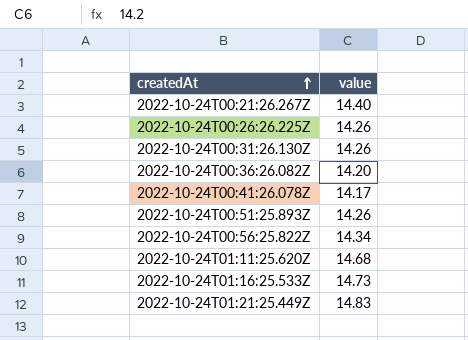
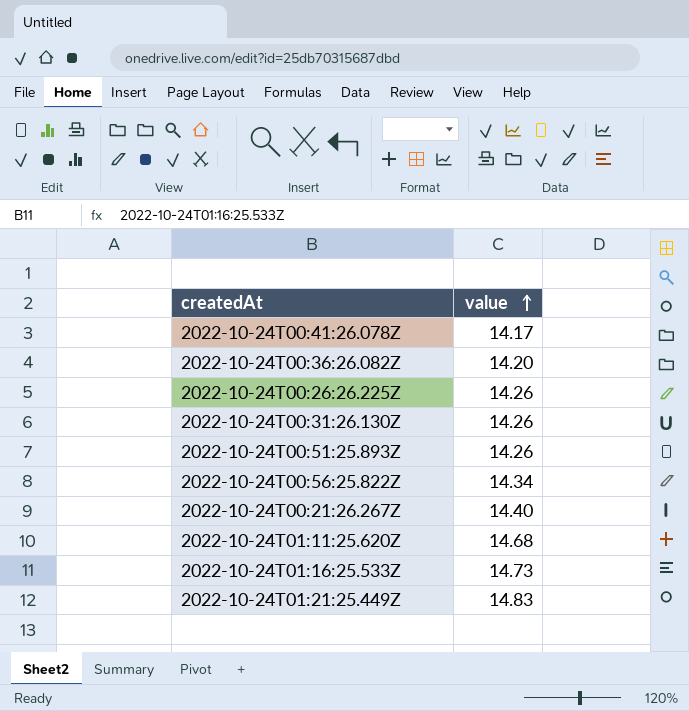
row order: createdAt ascending -> value ascending

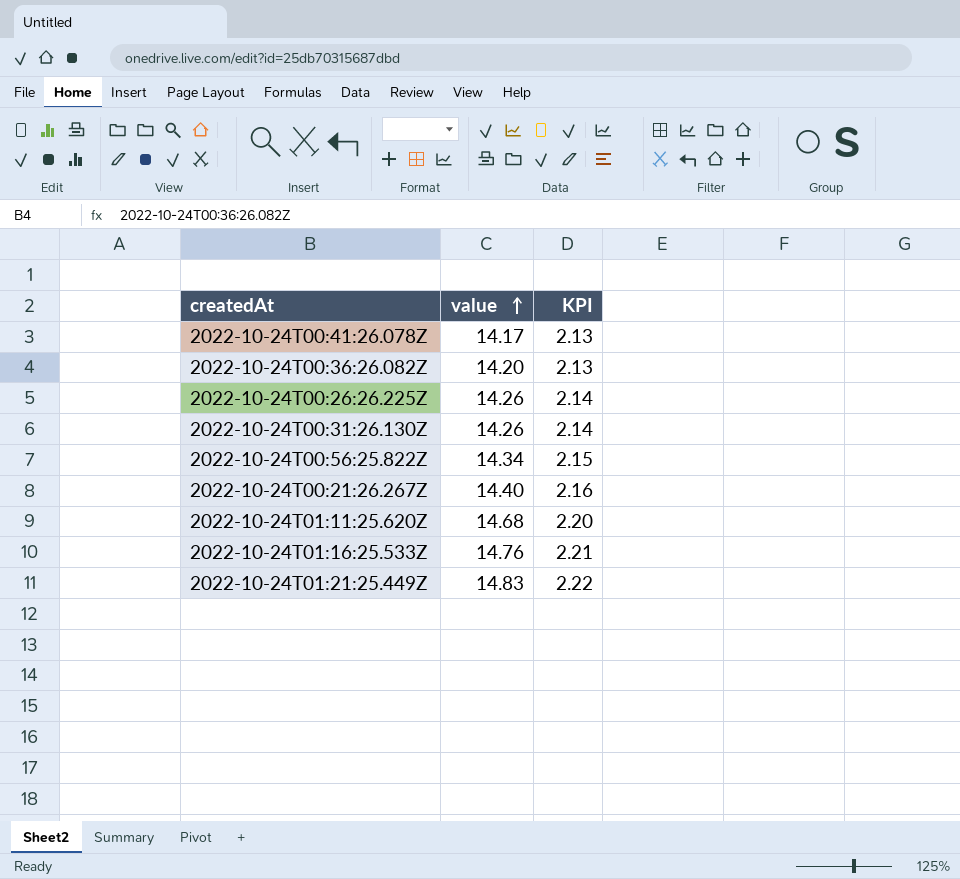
column KPI | formula: none -> [value] * 0.15
row 2022-10-24T00:51:25.893Z: 14.26 -> none
2022-10-24T01:16:25.533Z | value: 14.73 -> 14.76

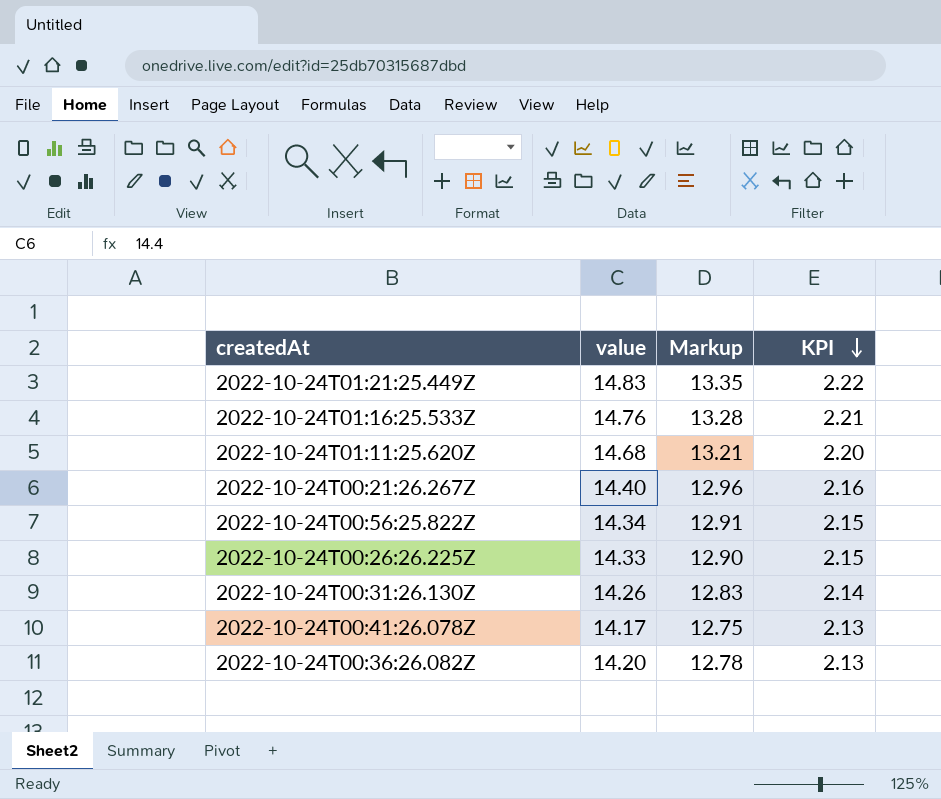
row order: value ascending -> KPI descending
column Markup | formula: none -> [value] * 0.9
2022-10-24T00:26:26.225Z | value: 14.26 -> 14.33
2022-10-24T00:26:26.225Z | KPI: 2.14 -> 2.15

